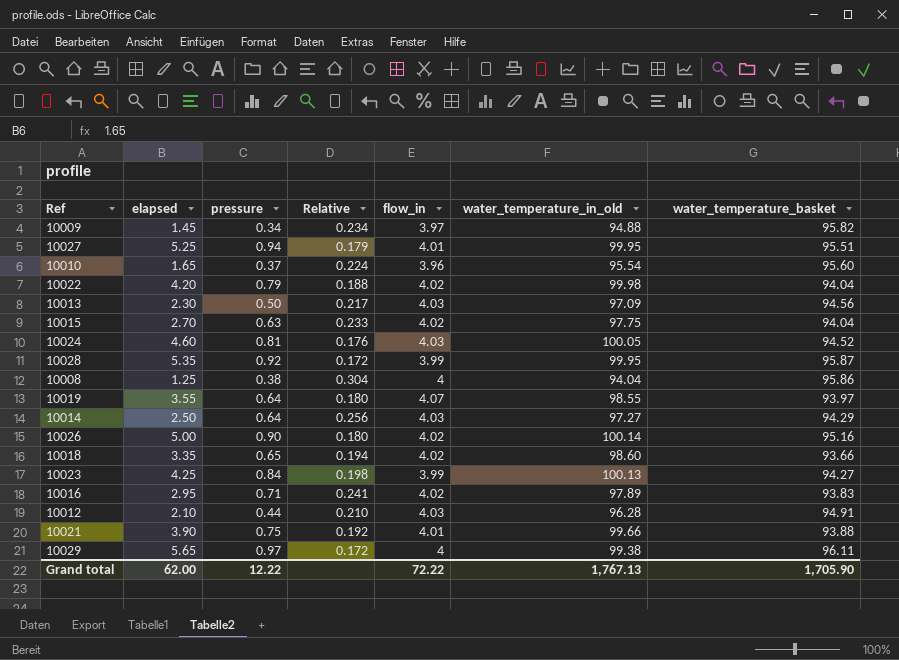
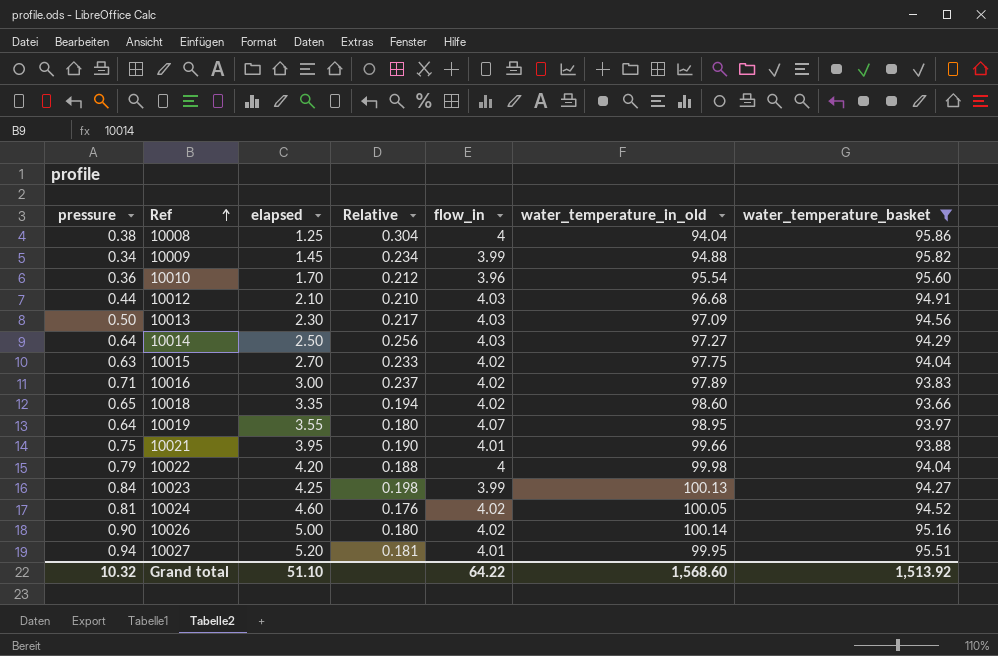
filter: none -> water_temperature_basket <= 95.86
row order: none -> Ref ascending
column pressure | position: 3 -> 1
10009 | flow_in: 3.97 -> 3.99
10010 | pressure: 0.37 -> 0.36
10010 | elapsed: 1.65 -> 1.70
10010 | Relative: 0.224 -> 0.212
10012 | water_temperature_in_old: 96.28 -> 96.68
10016 | elapsed: 2.95 -> 3.00
10016 | Relative: 0.241 -> 0.237
10019 | water_temperature_in_old: 98.55 -> 98.95
10021 | elapsed: 3.90 -> 3.95
10021 | Relative: 0.192 -> 0.190
10022 | flow_in: 4.02 -> 4
10024 | flow_in: 4.03 -> 4.02
10027 | elapsed: 5.25 -> 5.20
10027 | Relative: 0.179 -> 0.181
Grand total | pressure: 12.22 -> 10.32
Grand total | elapsed: 62.00 -> 51.10
Grand total | flow_in: 72.22 -> 64.22
Grand total | water_temperature_in_old: 1,767.13 -> 1,568.60
Grand total | water_temperature_basket: 1,705.90 -> 1,513.92

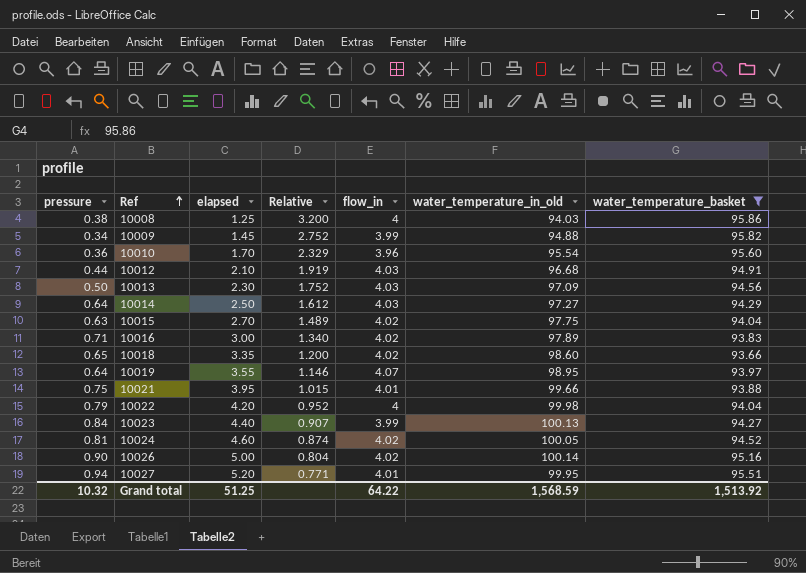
column Relative | formula: [pressure] / [elapsed] -> [flow_in] / [elapsed]
10008 | water_temperature_in_old: 94.04 -> 94.03
10023 | elapsed: 4.25 -> 4.40
Grand total | elapsed: 51.10 -> 51.25
Grand total | water_temperature_in_old: 1,568.60 -> 1,568.59

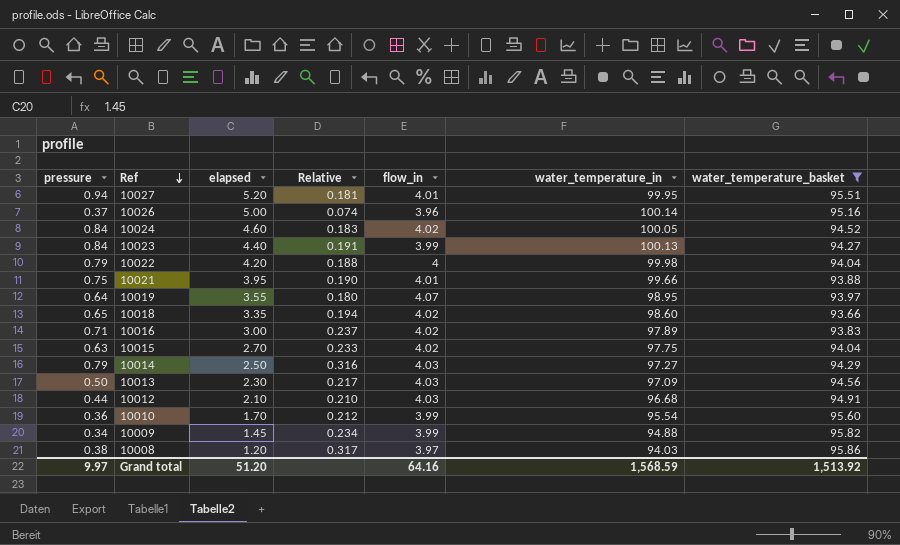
row order: Ref ascending -> Ref descending
column Relative | formula: [flow_in] / [elapsed] -> [pressure] / [elapsed]
column name: water_temperature_in_old -> water_temperature_in
10026 | pressure: 0.90 -> 0.37
10026 | flow_in: 4.02 -> 3.96
10024 | pressure: 0.81 -> 0.84
10014 | pressure: 0.64 -> 0.79
10010 | flow_in: 3.96 -> 3.99
10008 | elapsed: 1.25 -> 1.20
10008 | flow_in: 4 -> 3.97
Grand total | pressure: 10.32 -> 9.97
Grand total | elapsed: 51.25 -> 51.20
Grand total | flow_in: 64.22 -> 64.16

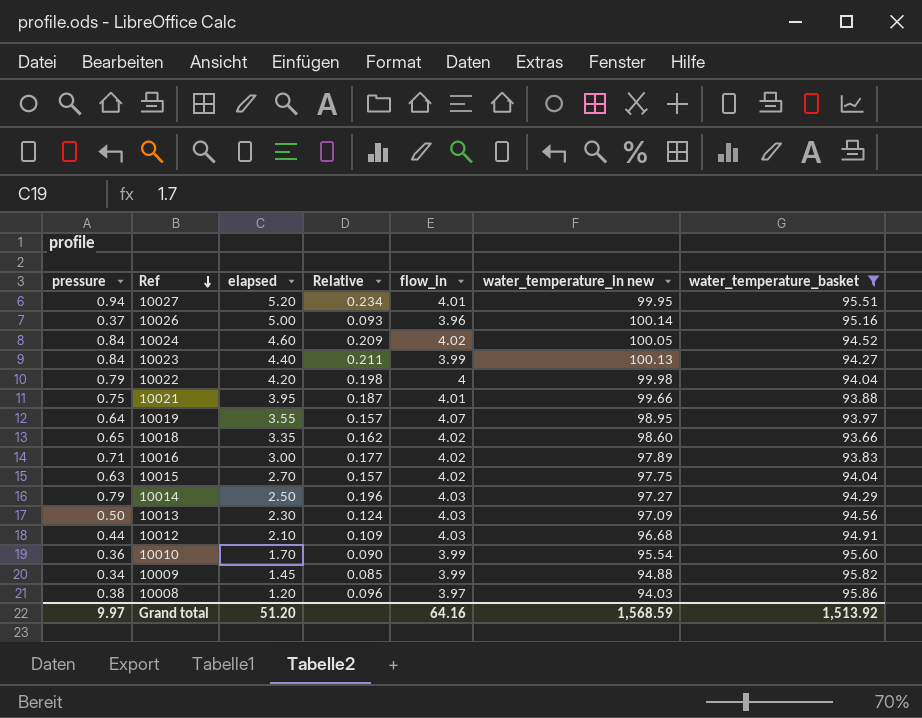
column Relative | formula: [pressure] / [elapsed] -> [pressure] / [flow_in]
column name: water_temperature_in -> water_temperature_in new

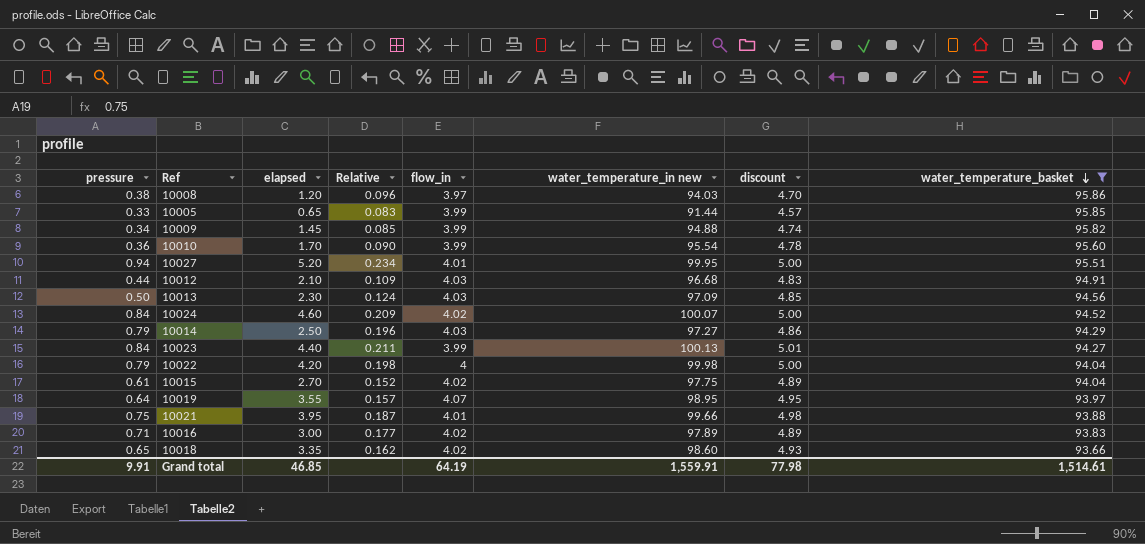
row order: Ref descending -> water_temperature_basket descending
column discount | formula: none -> [water_temperature_in new] * 0.05
row 10026: 0.37 | 5.00 | 0.093 | 3.96 | 100.14 | 95.16 -> none
row 10005: none -> 0.33 | 0.65 | 0.083 | 3.99 | 91.44 | 4.57 | 95.85
10024 | water_temperature_in new: 100.05 -> 100.07
10015 | pressure: 0.63 -> 0.61
10015 | Relative: 0.157 -> 0.152
Grand total | pressure: 9.97 -> 9.91
Grand total | elapsed: 51.20 -> 46.85
Grand total | flow_in: 64.16 -> 64.19
Grand total | water_temperature_in new: 1,568.59 -> 1,559.91
Grand total | water_temperature_basket: 1,513.92 -> 1,514.61

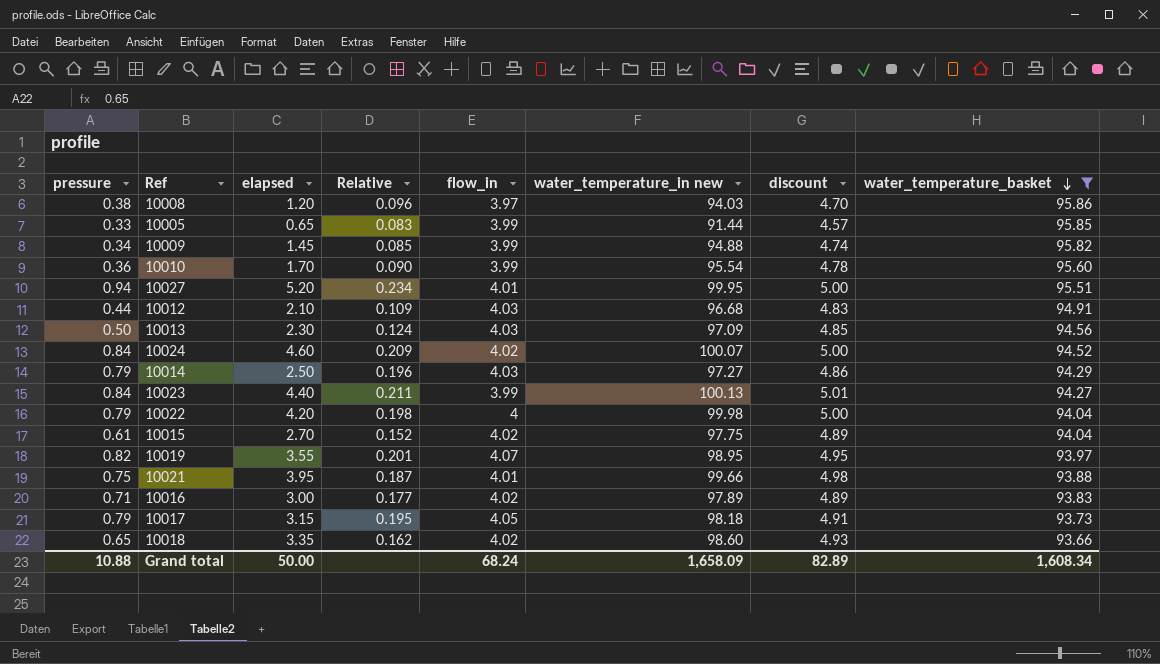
10019 | pressure: 0.64 -> 0.82
10019 | Relative: 0.157 -> 0.201
row 10017: none -> 0.79 | 3.15 | 0.195 | 4.05 | 98.18 | 4.91 | 93.73
Grand total | pressure: 9.91 -> 10.88
Grand total | elapsed: 46.85 -> 50.00
Grand total | flow_in: 64.19 -> 68.24
Grand total | water_temperature_in new: 1,559.91 -> 1,658.09
Grand total | discount: 77.98 -> 82.89
Grand total | water_temperature_basket: 1,514.61 -> 1,608.34

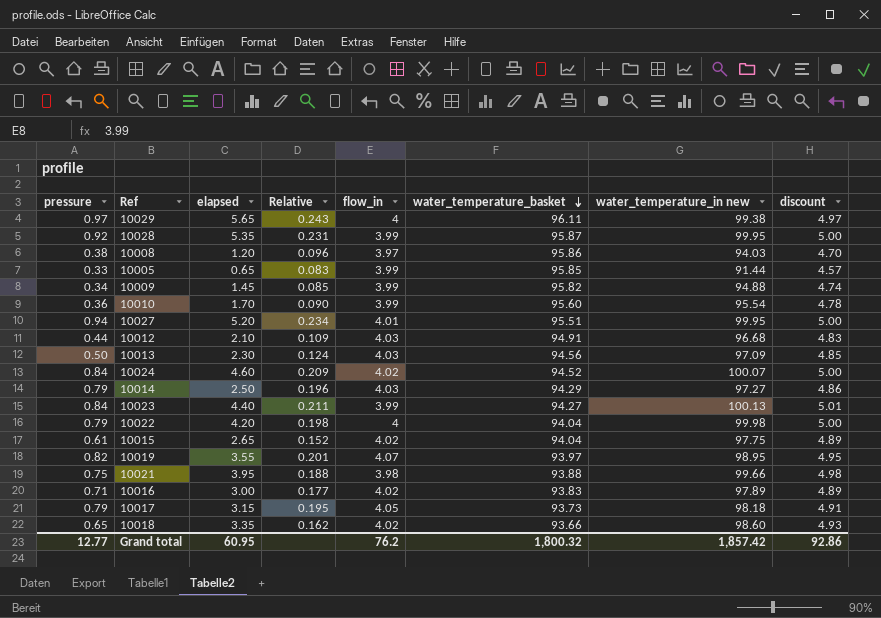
filter: water_temperature_basket <= 95.86 -> none
column water_temperature_basket | position: 8 -> 6
10015 | elapsed: 2.70 -> 2.65
10021 | Relative: 0.187 -> 0.188
10021 | flow_in: 4.01 -> 3.98
Grand total | pressure: 10.88 -> 12.77
Grand total | elapsed: 50.00 -> 60.95
Grand total | flow_in: 68.24 -> 76.2
Grand total | water_temperature_basket: 1,608.34 -> 1,800.32
Grand total | water_temperature_in new: 1,658.09 -> 1,857.42
Grand total | discount: 82.89 -> 92.86

